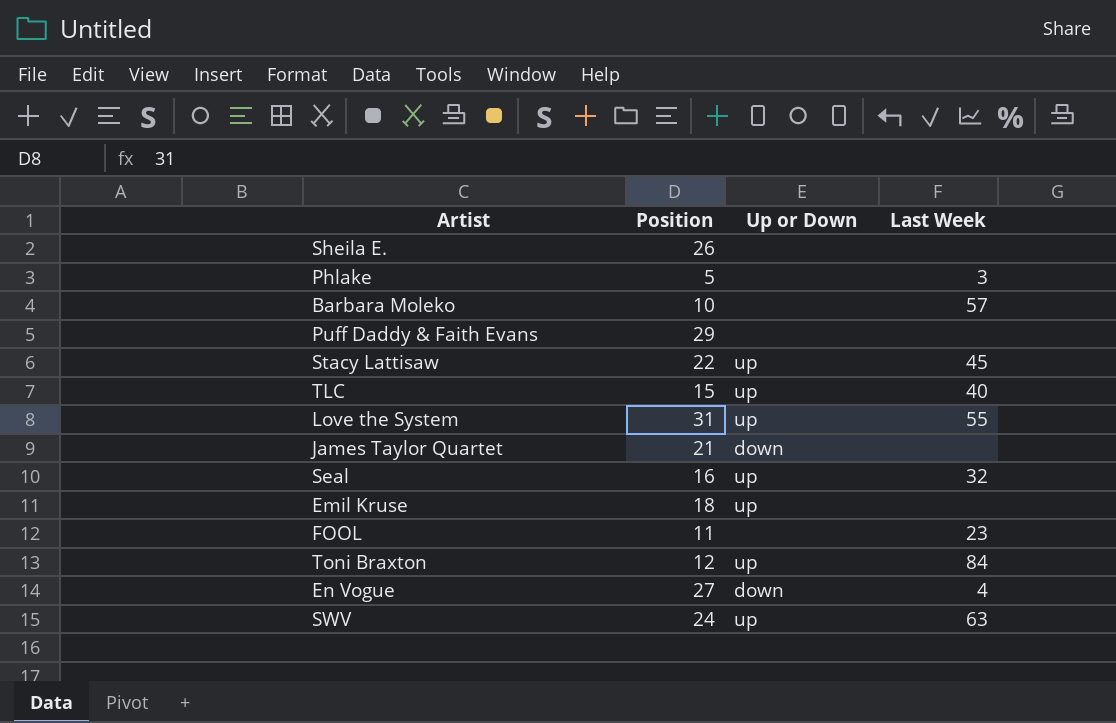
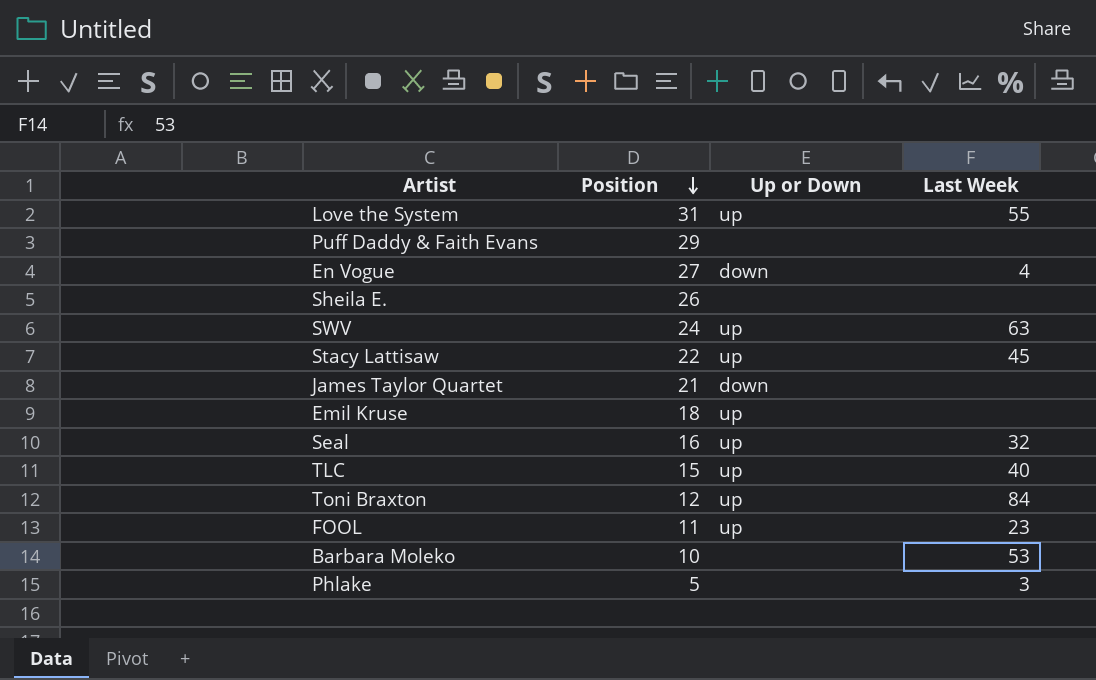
row order: none -> Position descending
FOOL | Up or Down: none -> up
Barbara Moleko | Last Week: 57 -> 53

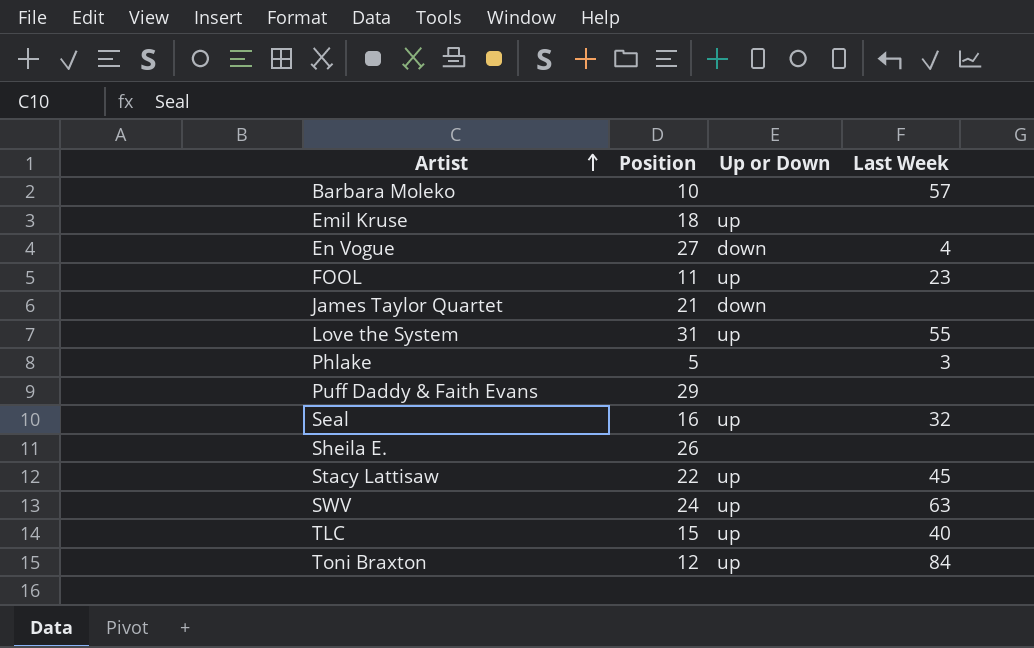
row order: Position descending -> Artist ascending
Barbara Moleko | Last Week: 53 -> 57

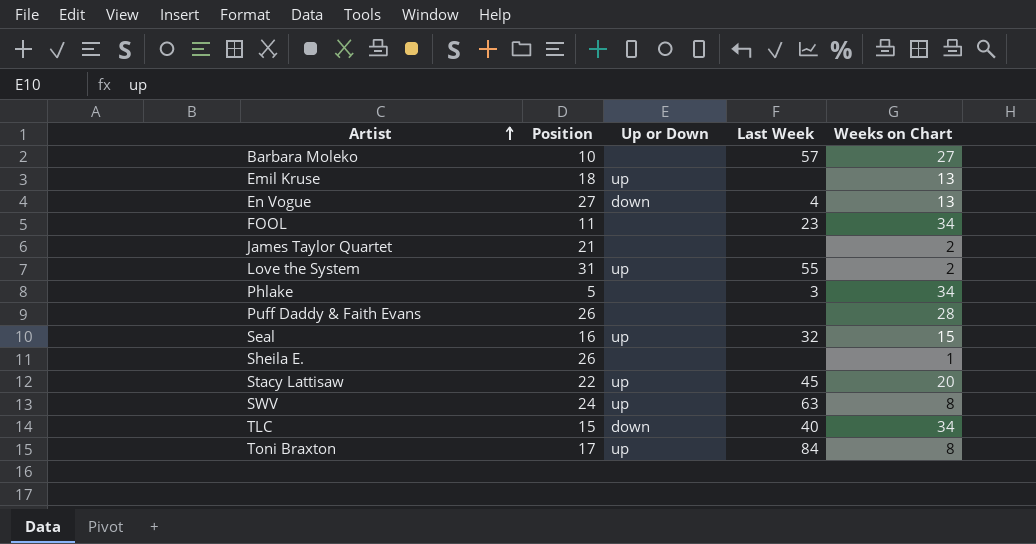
column Weeks on Chart | position: none -> 5
FOOL | Up or Down: up -> none
James Taylor Quartet | Up or Down: down -> none
Puff Daddy & Faith Evans | Position: 29 -> 26
TLC | Up or Down: up -> down
Toni Braxton | Position: 12 -> 17

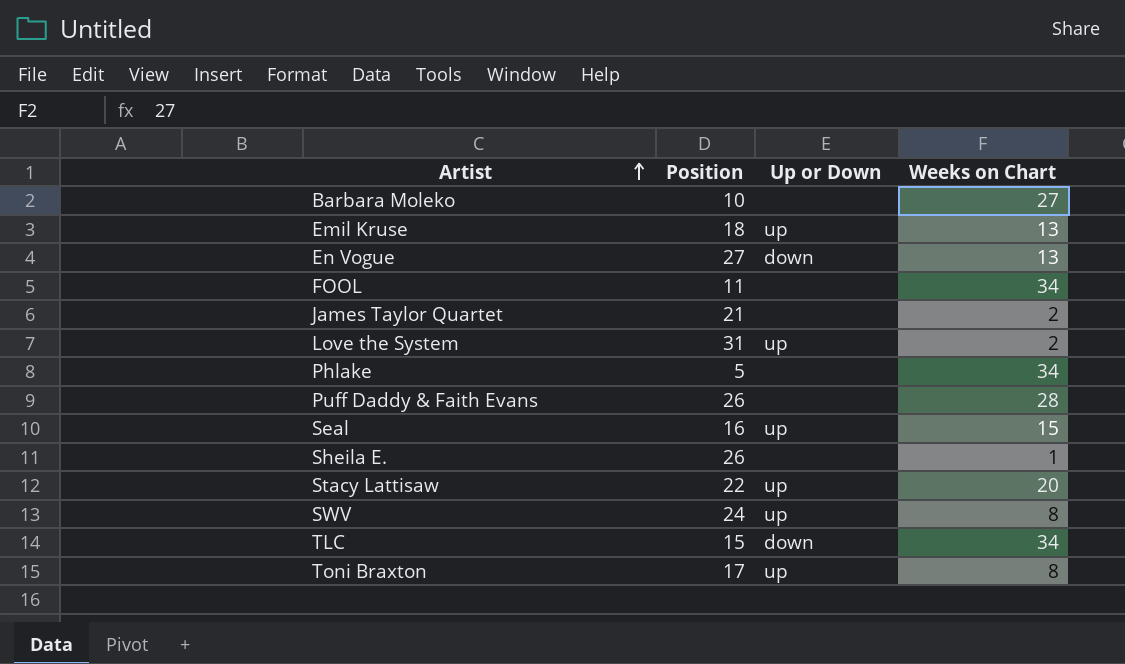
column Last Week | position: 4 -> none

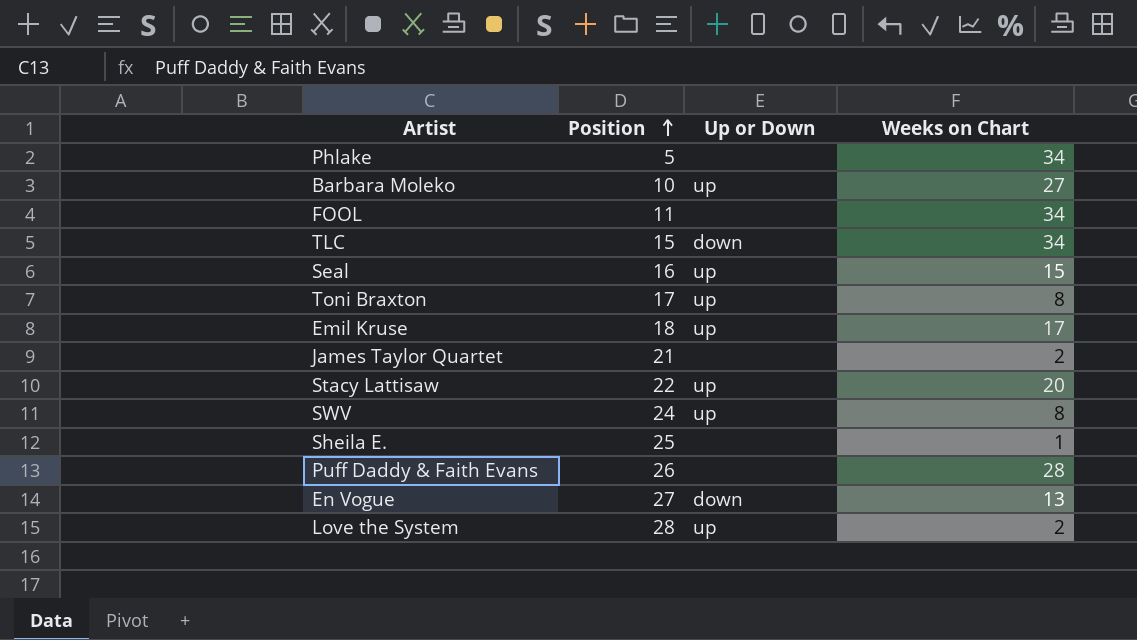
row order: Artist ascending -> Position ascending
Barbara Moleko | Up or Down: none -> up
Emil Kruse | Weeks on Chart: 13 -> 17
Sheila E. | Position: 26 -> 25
Love the System | Position: 31 -> 28

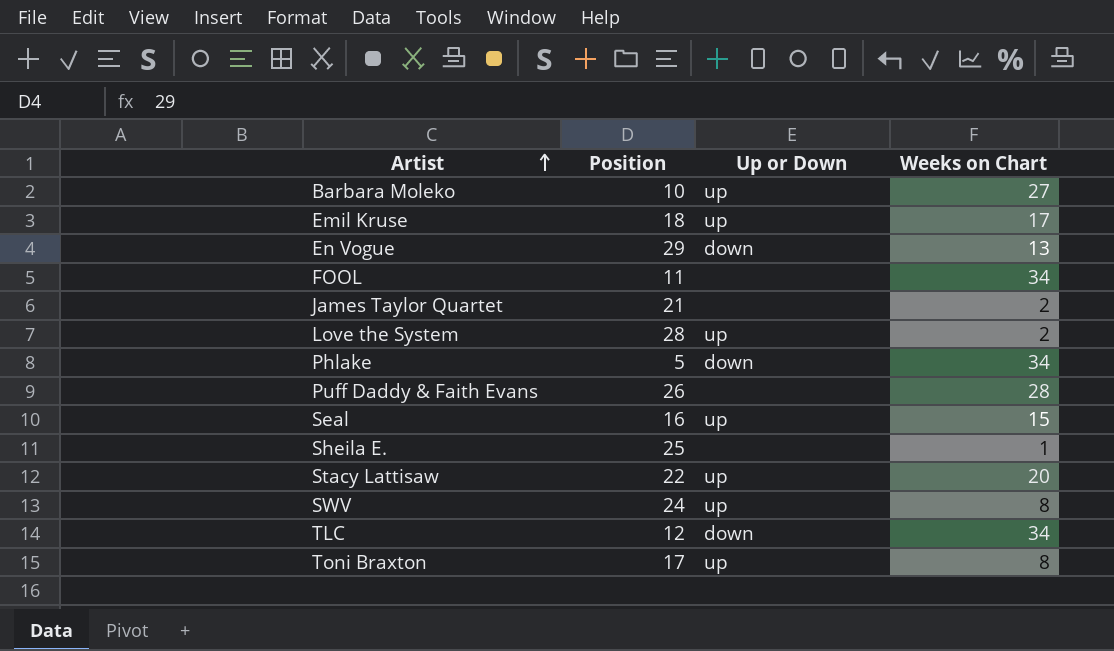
row order: Position ascending -> Artist ascending
En Vogue | Position: 27 -> 29
Phlake | Up or Down: none -> down
TLC | Position: 15 -> 12

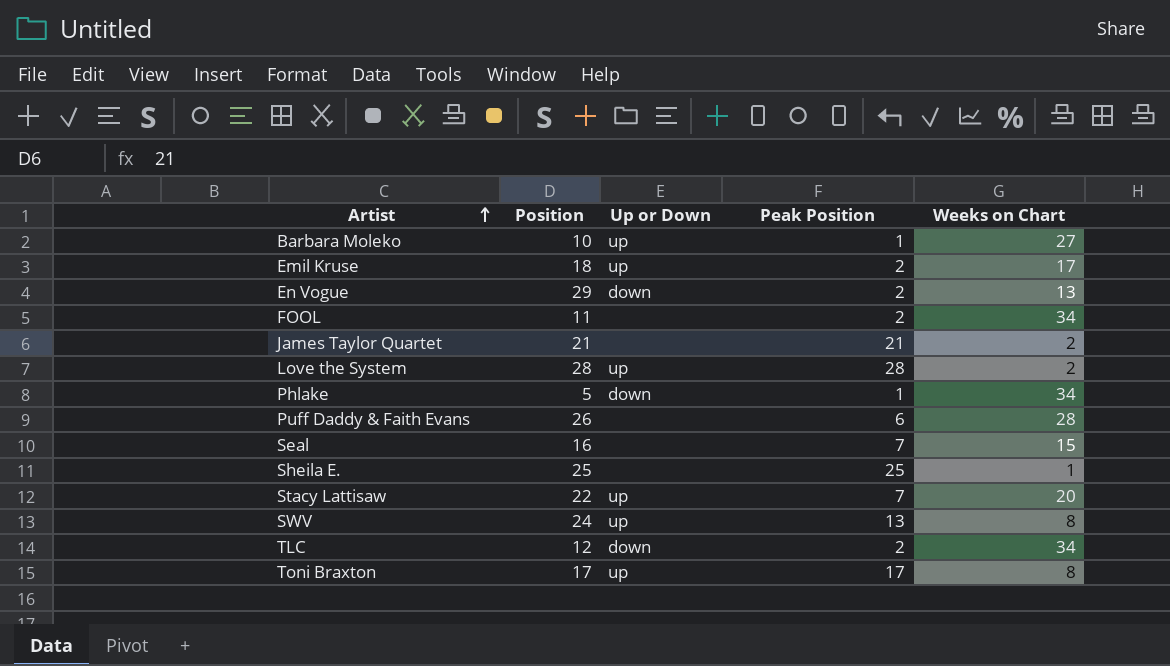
column Peak Position | position: none -> 4
Seal | Up or Down: up -> none

